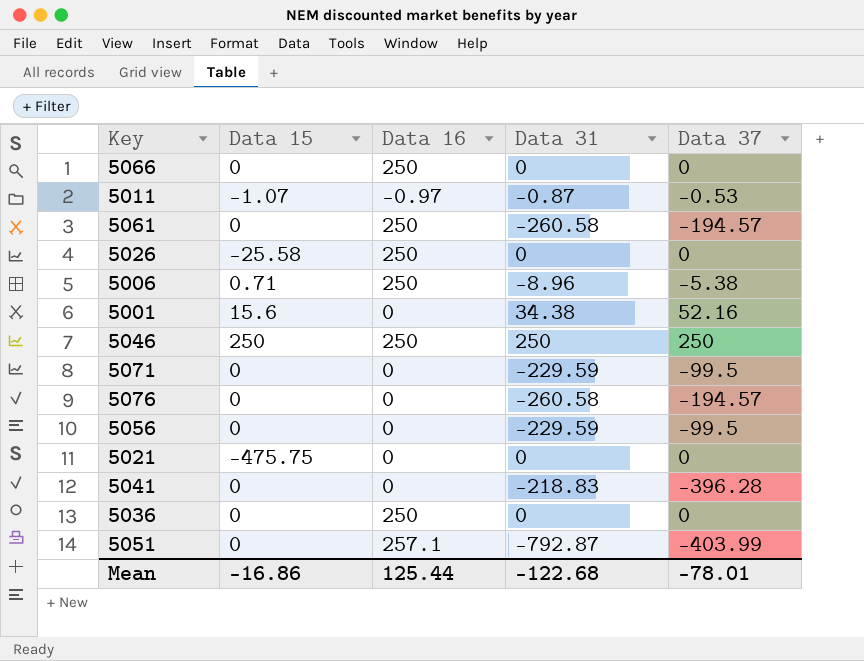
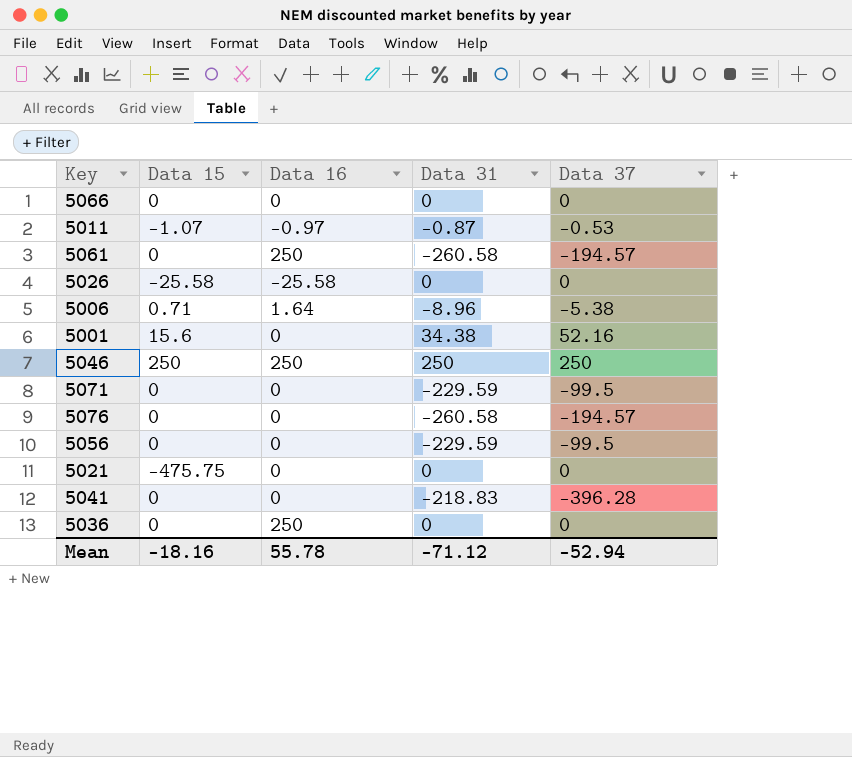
row 5051: 0 | 257.1 | -792.87 | -403.99 -> none
5066 | Data 16: 250 -> 0
5026 | Data 16: 250 -> -25.58
5006 | Data 16: 250 -> 1.64
Mean | Data 15: -16.86 -> -18.16
Mean | Data 16: 125.44 -> 55.78
Mean | Data 31: -122.68 -> -71.12
Mean | Data 37: -78.01 -> -52.94

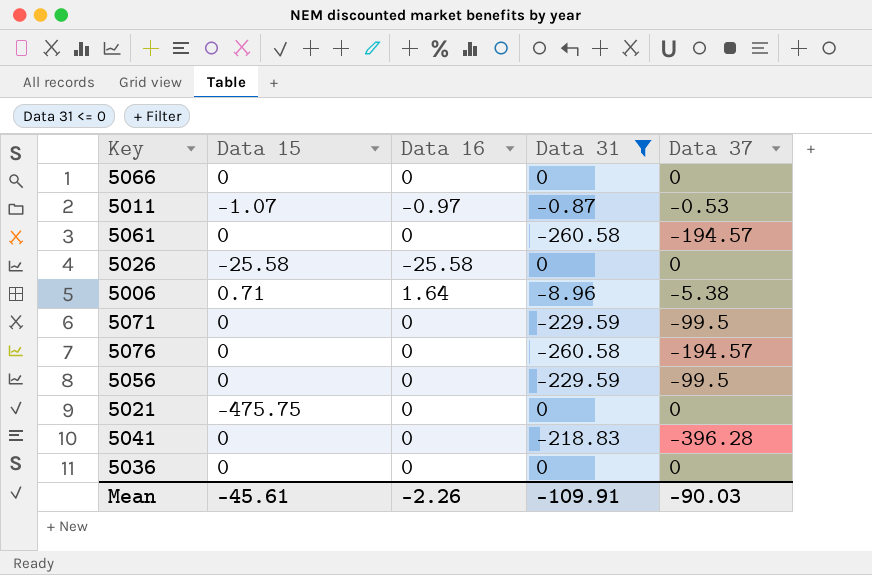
filter: none -> Data 31 <= 0
5061 | Data 16: 250 -> 0
5036 | Data 16: 250 -> 0
Mean | Data 15: -18.16 -> -45.61
Mean | Data 16: 55.78 -> -2.26
Mean | Data 31: -71.12 -> -109.91
Mean | Data 37: -52.94 -> -90.03

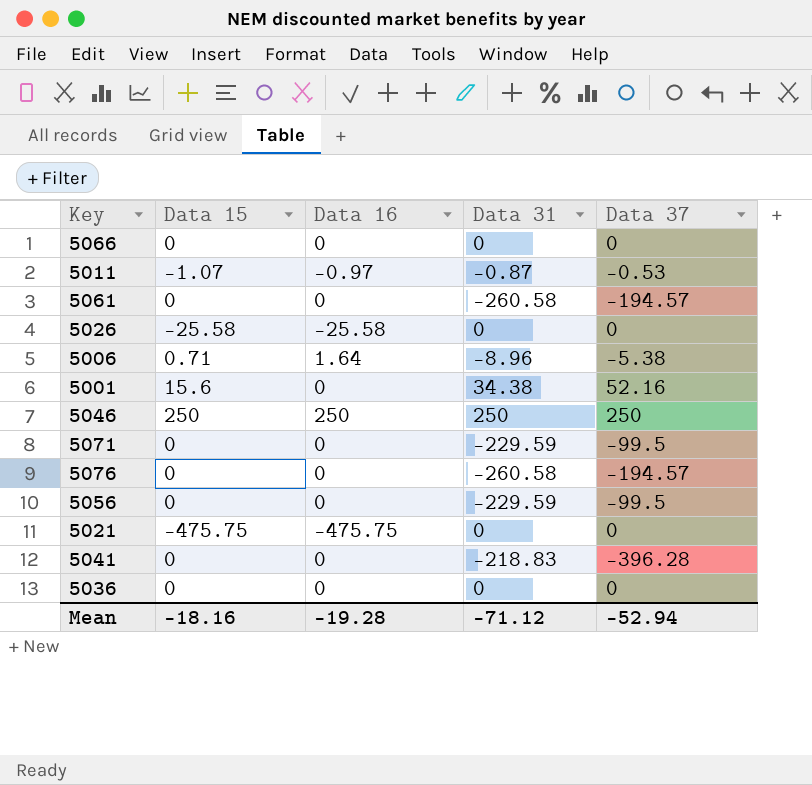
filter: Data 31 <= 0 -> none
5021 | Data 16: 0 -> -475.75
Mean | Data 15: -45.61 -> -18.16
Mean | Data 16: -2.26 -> -19.28
Mean | Data 31: -109.91 -> -71.12
Mean | Data 37: -90.03 -> -52.94

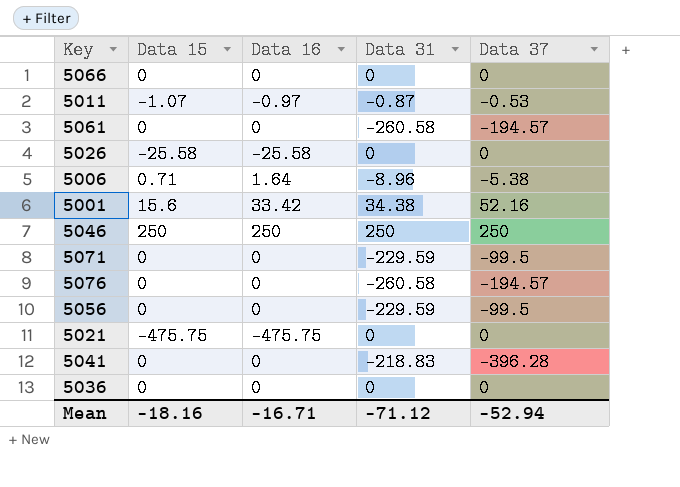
5001 | Data 16: 0 -> 33.42
Mean | Data 16: -19.28 -> -16.71

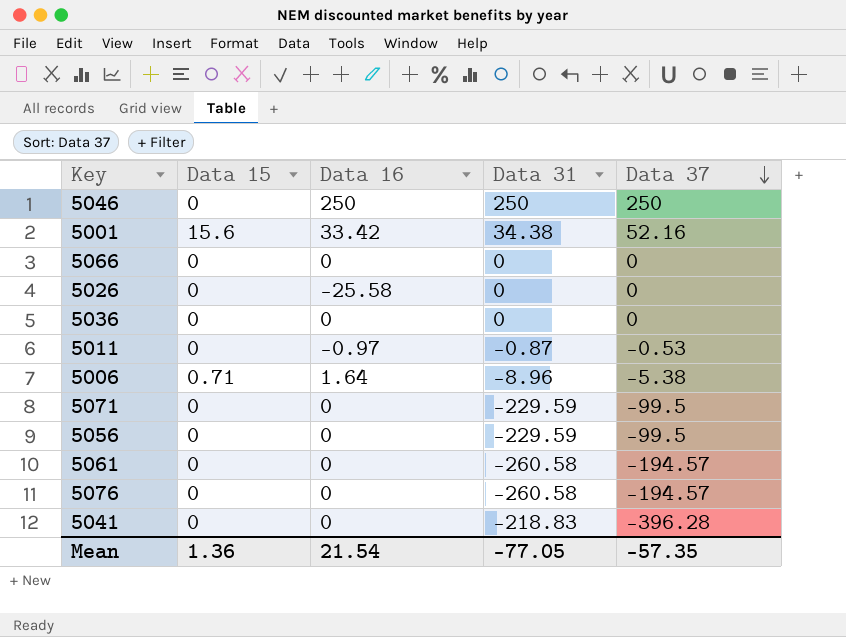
row order: none -> Data 37 descending
row 5021: -475.75 | -475.75 | 0 | 0 -> none
5046 | Data 15: 250 -> 0
5026 | Data 15: -25.58 -> 0
5011 | Data 15: -1.07 -> 0
Mean | Data 15: -18.16 -> 1.36
Mean | Data 16: -16.71 -> 21.54
Mean | Data 31: -71.12 -> -77.05
Mean | Data 37: -52.94 -> -57.35

